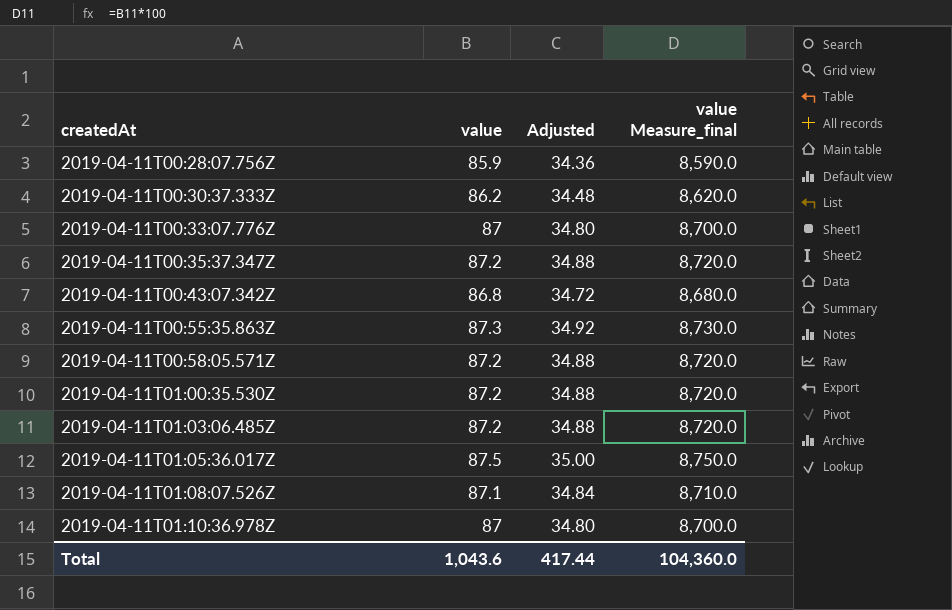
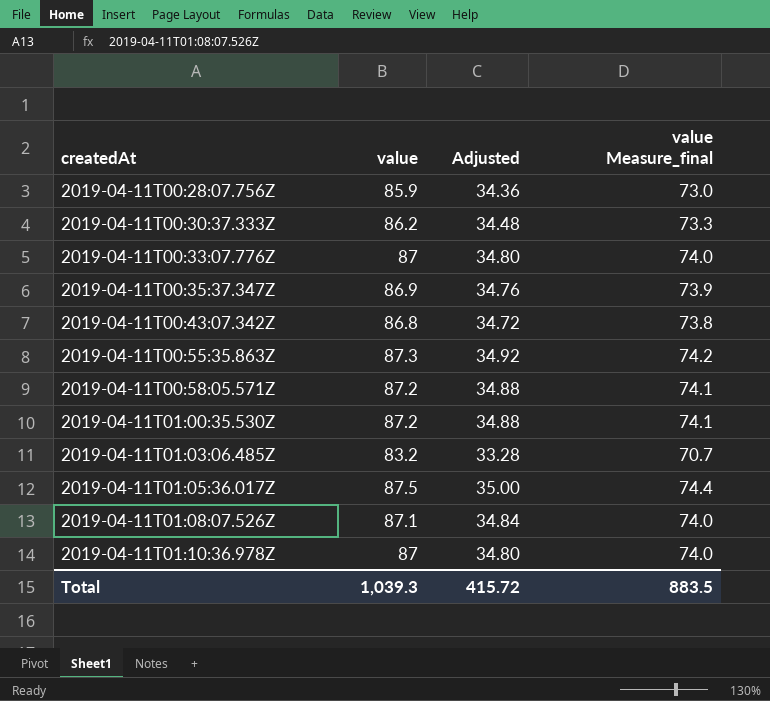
column value Measure_final | formula: [value] * 100 -> [value] * 0.85
2019-04-11T00:35:37.347Z | value: 87.2 -> 86.9
2019-04-11T00:35:37.347Z | Adjusted: 34.88 -> 34.76
2019-04-11T01:03:06.485Z | value: 87.2 -> 83.2
2019-04-11T01:03:06.485Z | Adjusted: 34.88 -> 33.28
Total | value: 1,043.6 -> 1,039.3
Total | Adjusted: 417.44 -> 415.72
Total | value Measure_final: 104,360.0 -> 883.5

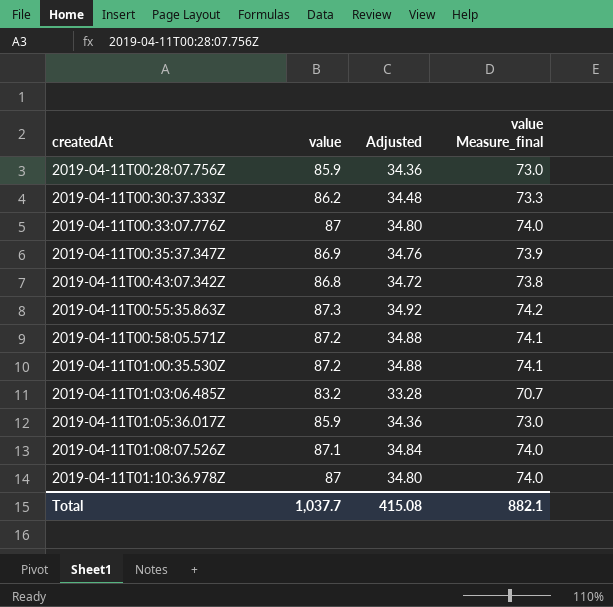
2019-04-11T01:05:36.017Z | value: 87.5 -> 85.9
2019-04-11T01:05:36.017Z | Adjusted: 35.00 -> 34.36
2019-04-11T01:05:36.017Z | value Measure_final: 74.4 -> 73.0
Total | value: 1,039.3 -> 1,037.7
Total | Adjusted: 415.72 -> 415.08
Total | value Measure_final: 883.5 -> 882.1

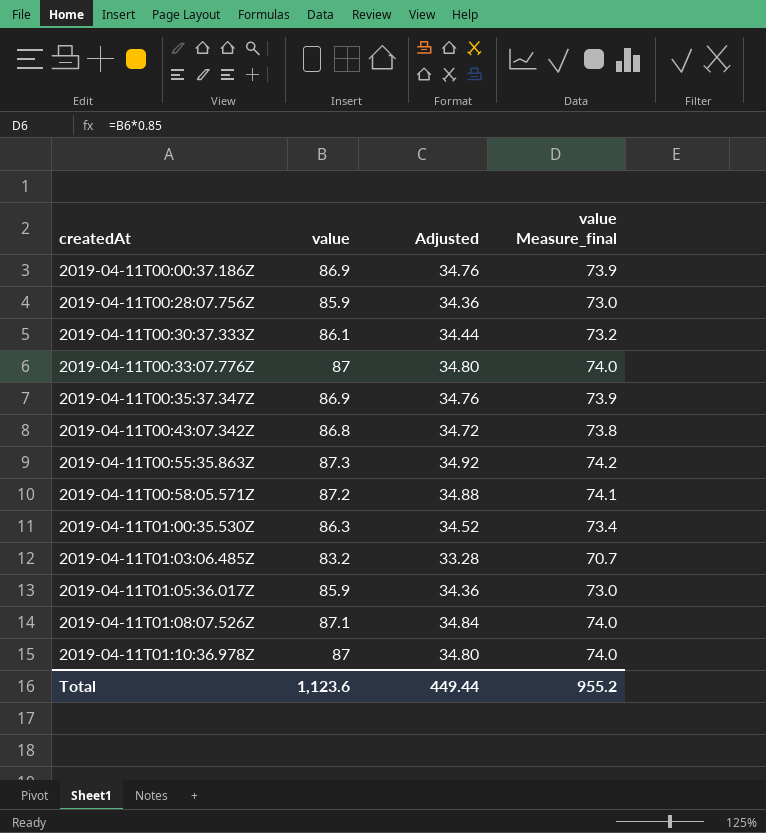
row 2019-04-11T00:00:37.186Z: none -> 86.9 | 34.76 | 73.9
2019-04-11T00:30:37.333Z | value: 86.2 -> 86.1
2019-04-11T00:30:37.333Z | Adjusted: 34.48 -> 34.44
2019-04-11T00:30:37.333Z | value Measure_final: 73.3 -> 73.2
2019-04-11T01:00:35.530Z | value: 87.2 -> 86.3
2019-04-11T01:00:35.530Z | Adjusted: 34.88 -> 34.52
2019-04-11T01:00:35.530Z | value Measure_final: 74.1 -> 73.4
Total | value: 1,037.7 -> 1,123.6
Total | Adjusted: 415.08 -> 449.44
Total | value Measure_final: 882.1 -> 955.2

